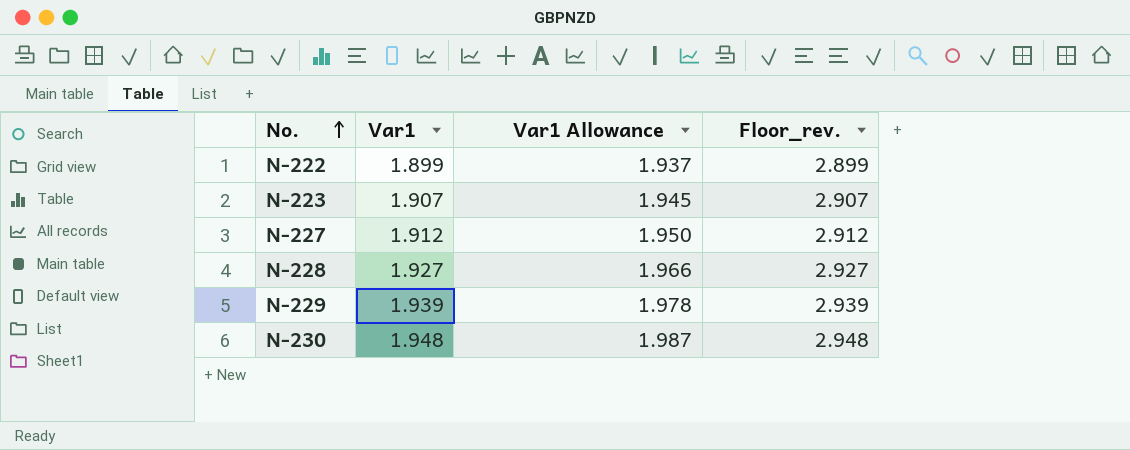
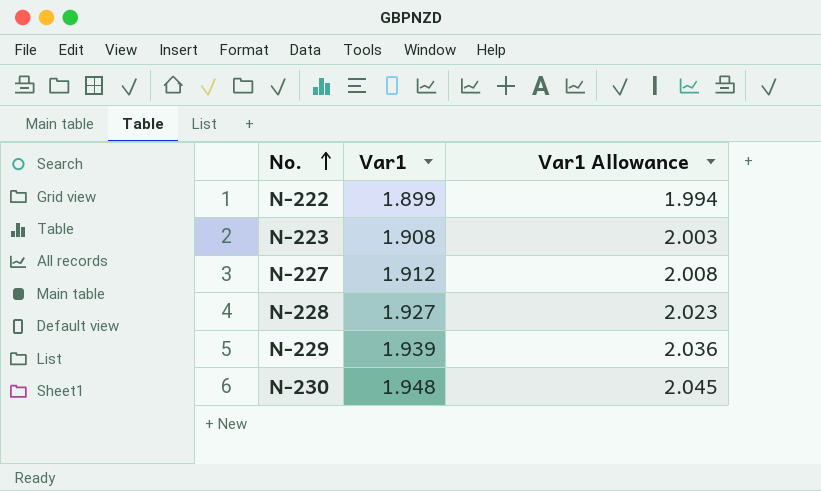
column Floor_rev. | formula: [Var1] + 1 -> none
column Var1 Allowance | formula: [Var1] * 1.02 -> [Var1] * 1.05
N-223 | Var1: 1.907 -> 1.908

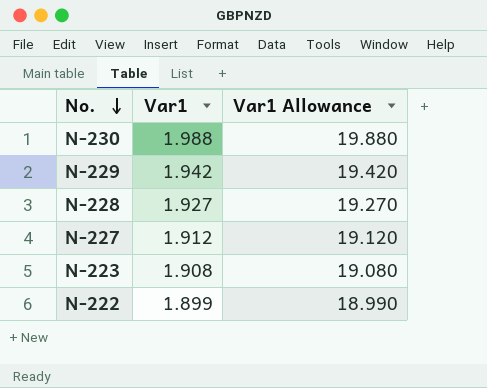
row order: No. ascending -> No. descending
column Var1 Allowance | formula: [Var1] * 1.05 -> [Var1] * 10
N-230 | Var1: 1.948 -> 1.988
N-229 | Var1: 1.939 -> 1.942

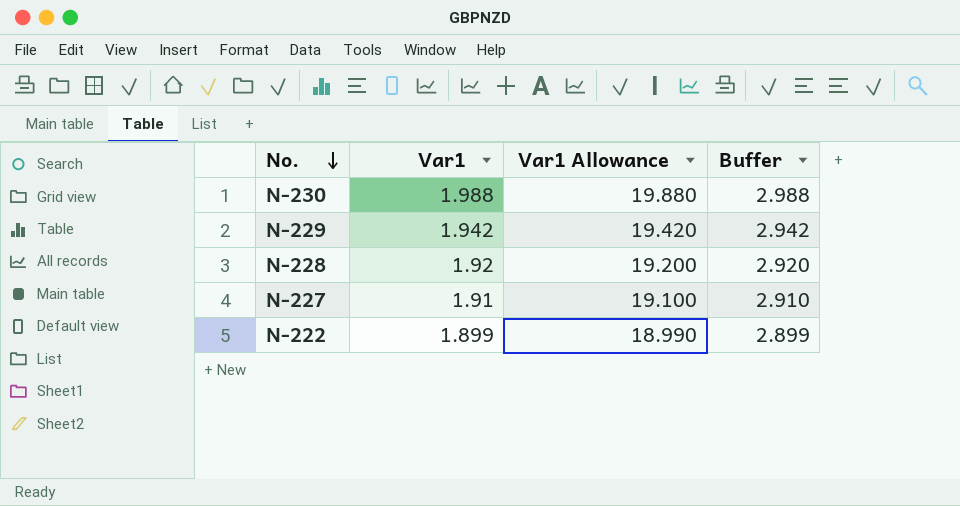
column Buffer | formula: none -> [Var1] + 1
row N-223: 1.908 | 19.080 -> none
N-228 | Var1: 1.927 -> 1.92
N-228 | Var1 Allowance: 19.270 -> 19.200
N-227 | Var1: 1.912 -> 1.91
N-227 | Var1 Allowance: 19.120 -> 19.100

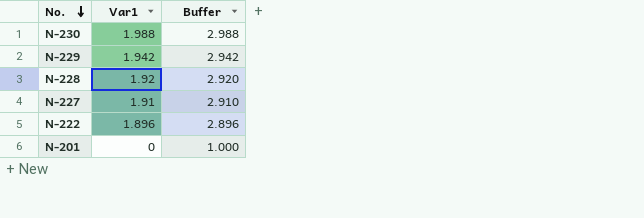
column Var1 Allowance | formula: [Var1] * 10 -> none
N-222 | Var1: 1.899 -> 1.896
N-222 | Buffer: 2.899 -> 2.896
row N-201: none -> 0 | 1.000

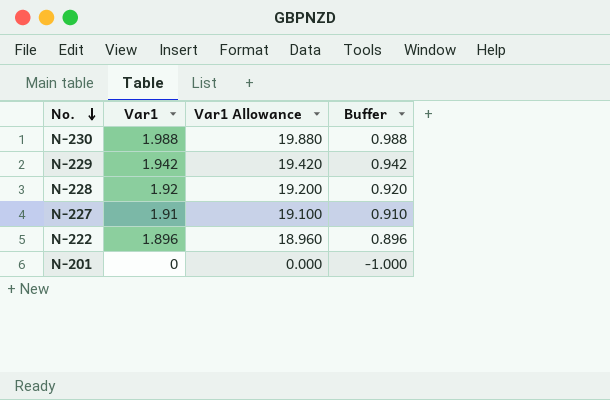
column Var1 Allowance | formula: none -> [Var1] * 10
column Buffer | formula: [Var1] + 1 -> [Var1] - 1

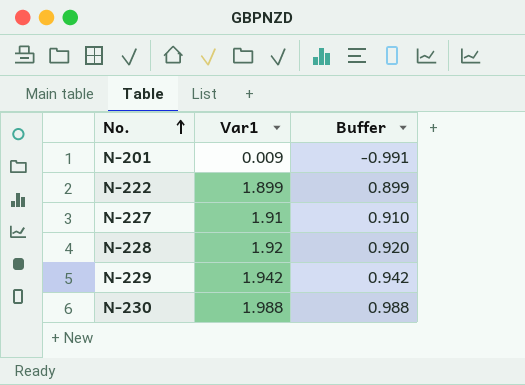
row order: No. descending -> No. ascending
column Var1 Allowance | formula: [Var1] * 10 -> none
N-201 | Var1: 0 -> 0.009
N-201 | Buffer: -1.000 -> -0.991
N-222 | Var1: 1.896 -> 1.899
N-222 | Buffer: 0.896 -> 0.899

